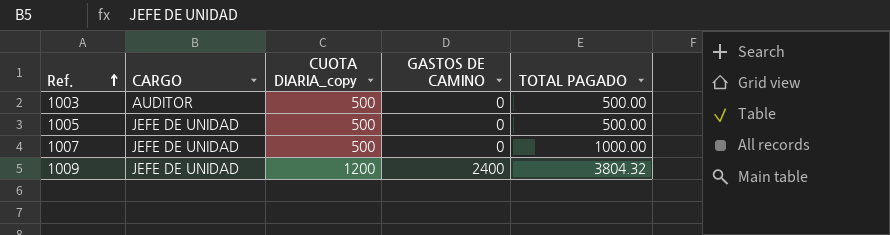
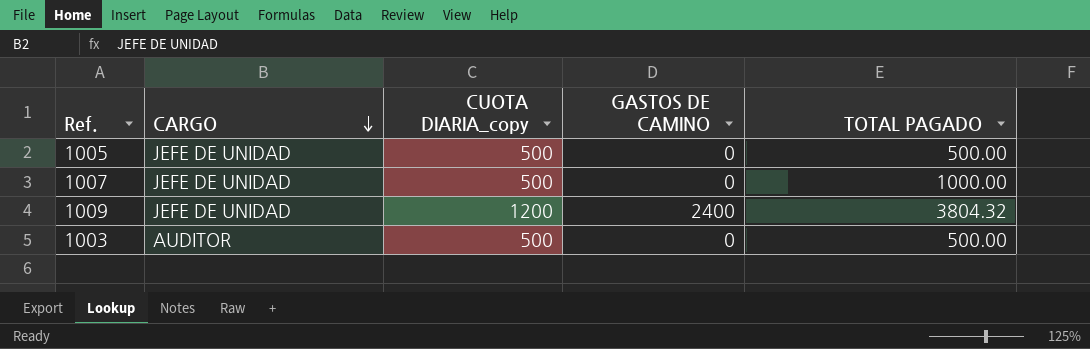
row order: Ref. ascending -> CARGO descending

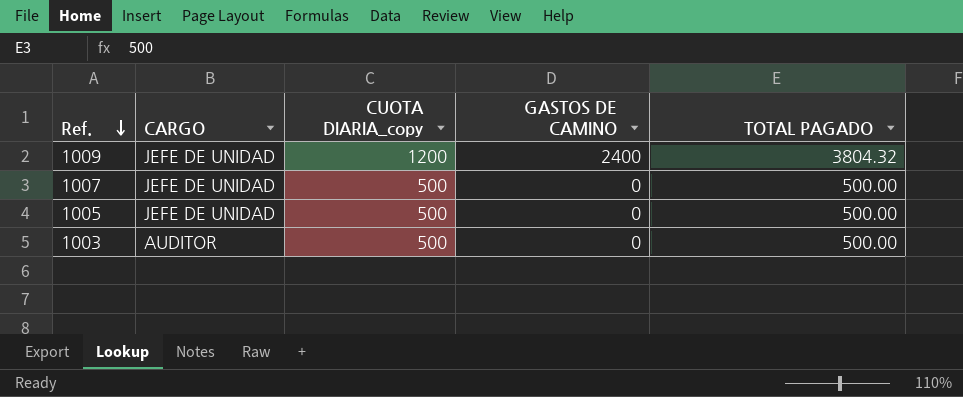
row order: CARGO descending -> Ref. descending
1007 | TOTAL PAGADO: 1000.00 -> 500.00

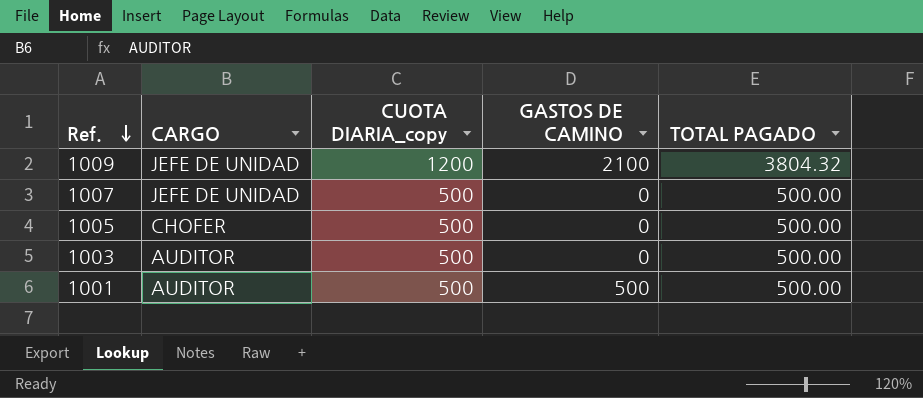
1009 | GASTOS DE CAMINO: 2400 -> 2100
1005 | CARGO: JEFE DE UNIDAD -> CHOFER
row 1001: none -> AUDITOR | 500 | 500 | 500.00

